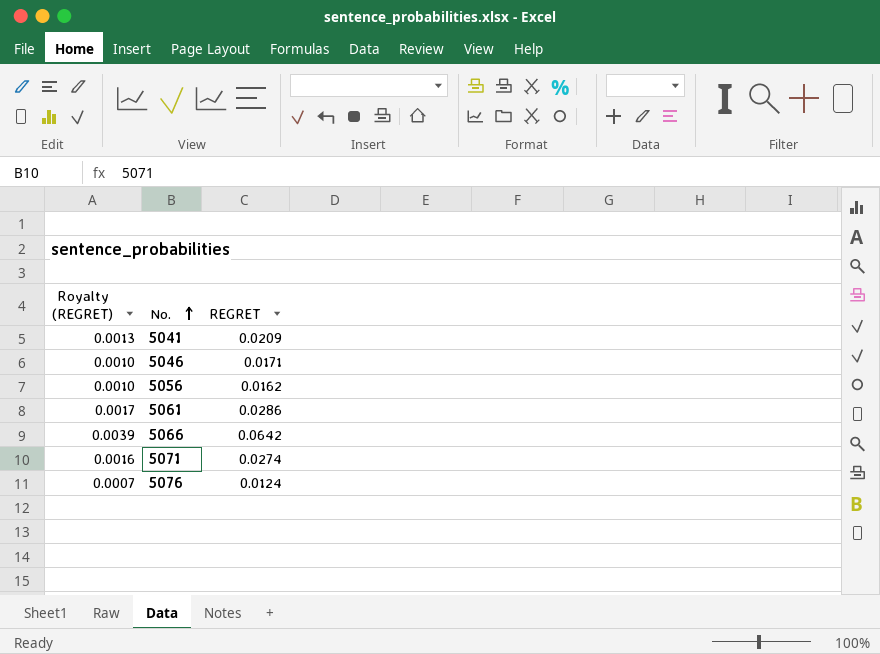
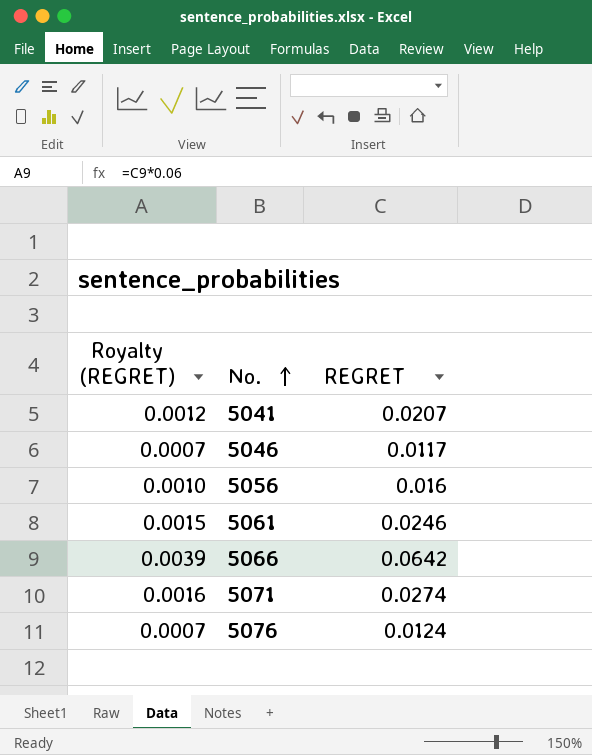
5041 | Royalty (REGRET): 0.0013 -> 0.0012
5041 | REGRET: 0.0209 -> 0.0207
5046 | Royalty (REGRET): 0.0010 -> 0.0007
5046 | REGRET: 0.0171 -> 0.0117
5056 | REGRET: 0.0162 -> 0.016
5061 | Royalty (REGRET): 0.0017 -> 0.0015
5061 | REGRET: 0.0286 -> 0.0246

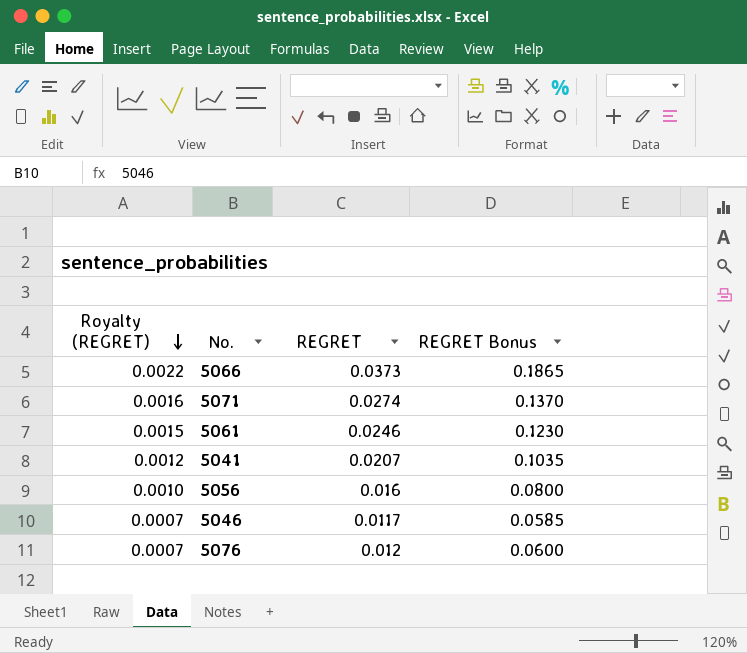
row order: No. ascending -> Royalty (REGRET) descending
column REGRET Bonus | formula: none -> [REGRET] * 5
5066 | Royalty (REGRET): 0.0039 -> 0.0022
5066 | REGRET: 0.0642 -> 0.0373
5076 | REGRET: 0.0124 -> 0.012

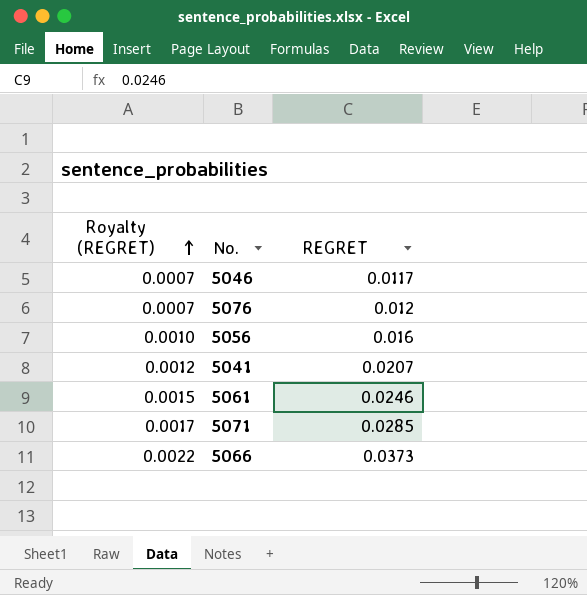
row order: Royalty (REGRET) descending -> Royalty (REGRET) ascending
column REGRET Bonus | formula: [REGRET] * 5 -> none
5071 | Royalty (REGRET): 0.0016 -> 0.0017
5071 | REGRET: 0.0274 -> 0.0285

